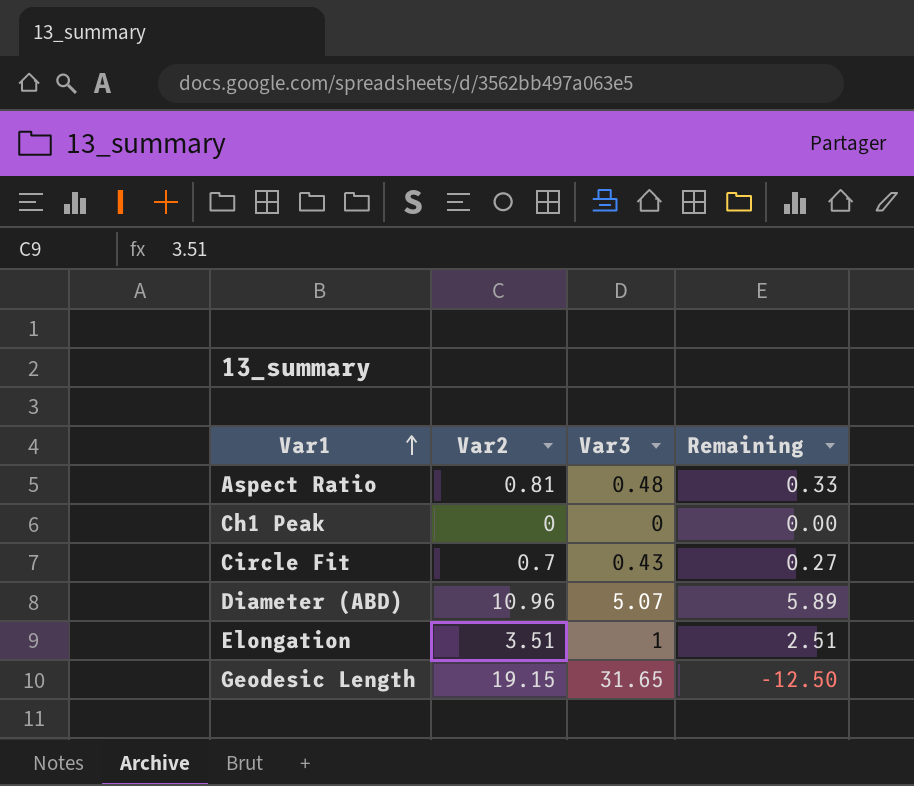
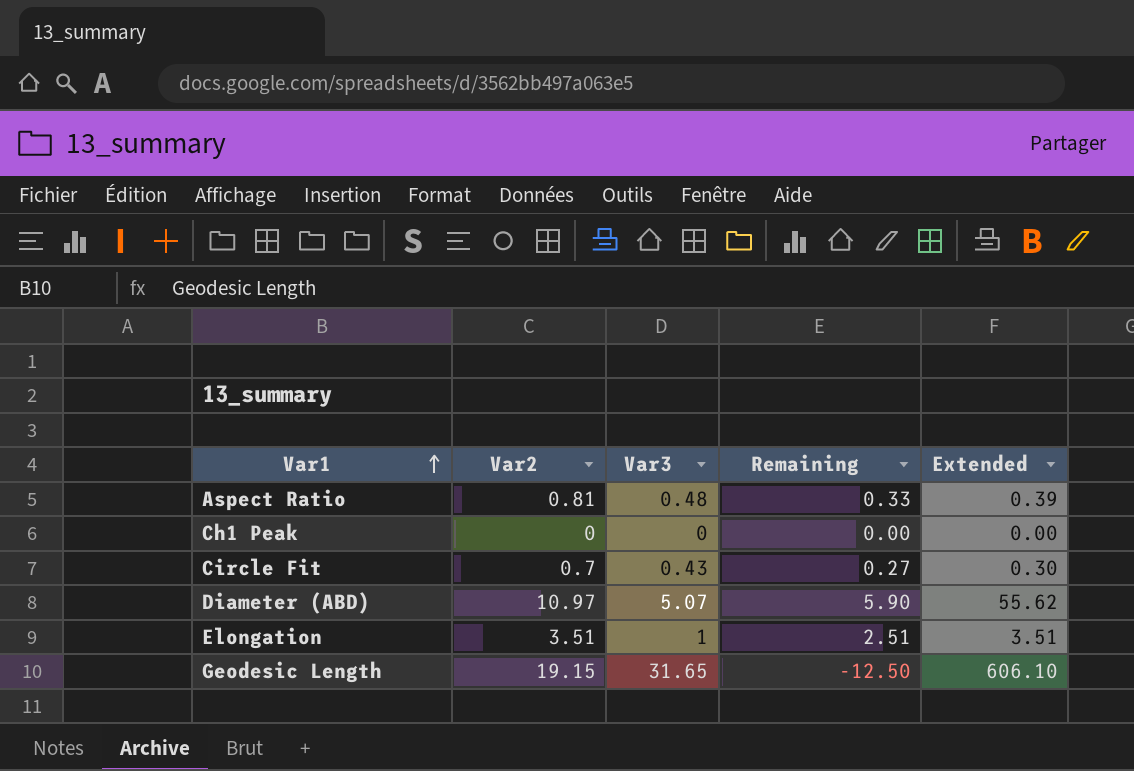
column Extended | formula: none -> [Var2] * [Var3]
Diameter (ABD) | Var2: 10.96 -> 10.97
Diameter (ABD) | Remaining: 5.89 -> 5.90

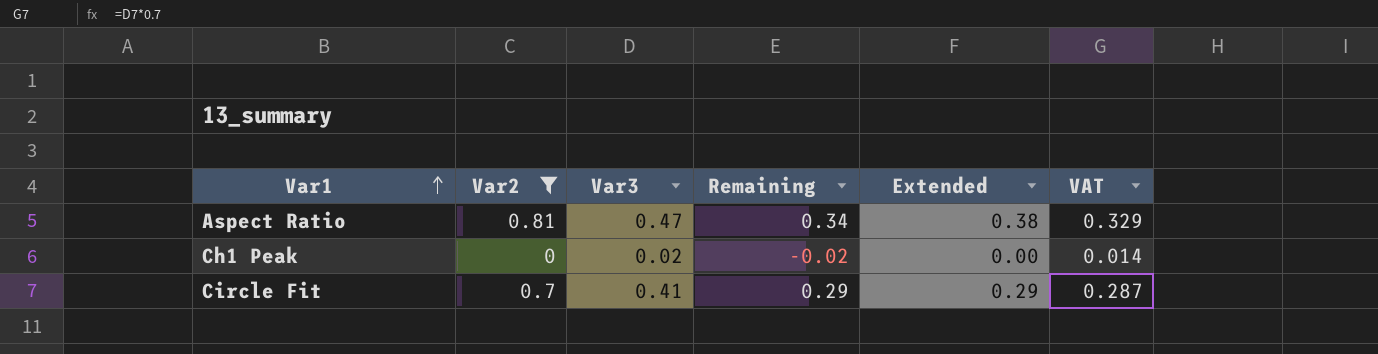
filter: none -> Var2 <= 0.81
column VAT | formula: none -> [Var3] * 0.7
Aspect Ratio | Var3: 0.48 -> 0.47
Aspect Ratio | Remaining: 0.33 -> 0.34
Aspect Ratio | Extended: 0.39 -> 0.38
Ch1 Peak | Var3: 0 -> 0.02
Ch1 Peak | Remaining: 0.00 -> -0.02
Circle Fit | Var3: 0.43 -> 0.41
Circle Fit | Remaining: 0.27 -> 0.29
Circle Fit | Extended: 0.30 -> 0.29

